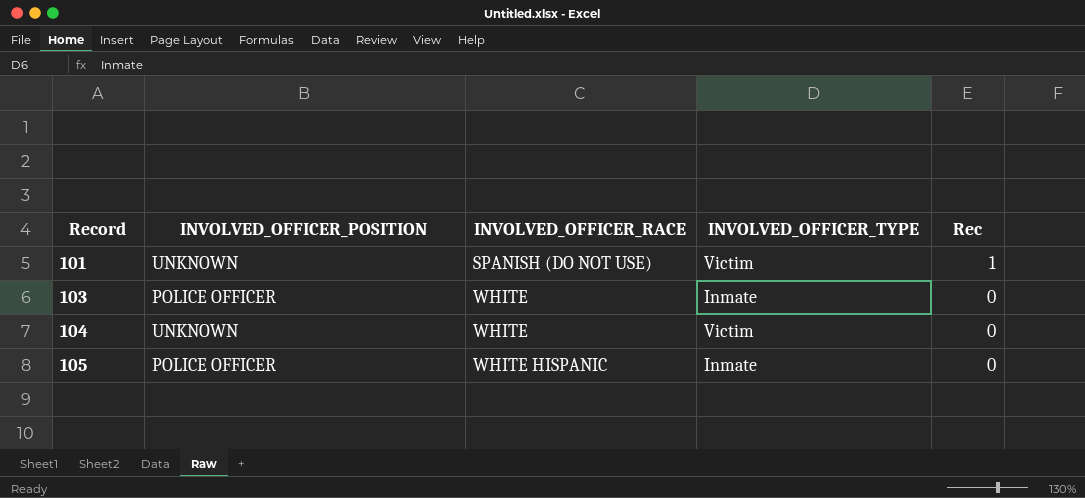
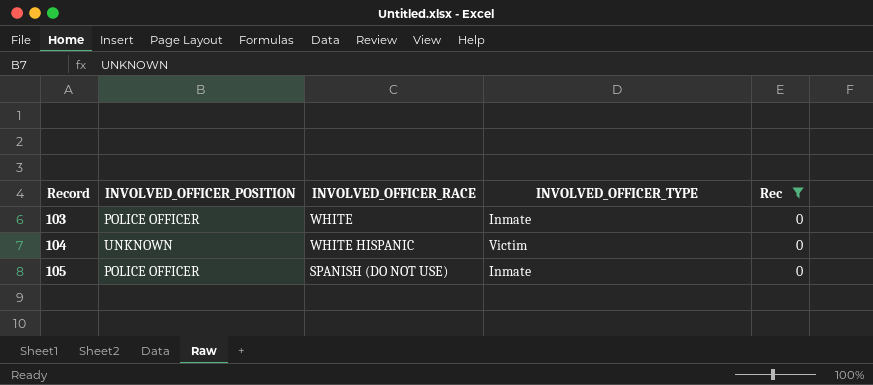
filter: none -> Rec = 0
104 | INVOLVED_OFFICER_RACE: WHITE -> WHITE HISPANIC
105 | INVOLVED_OFFICER_RACE: WHITE HISPANIC -> SPANISH (DO NOT USE)

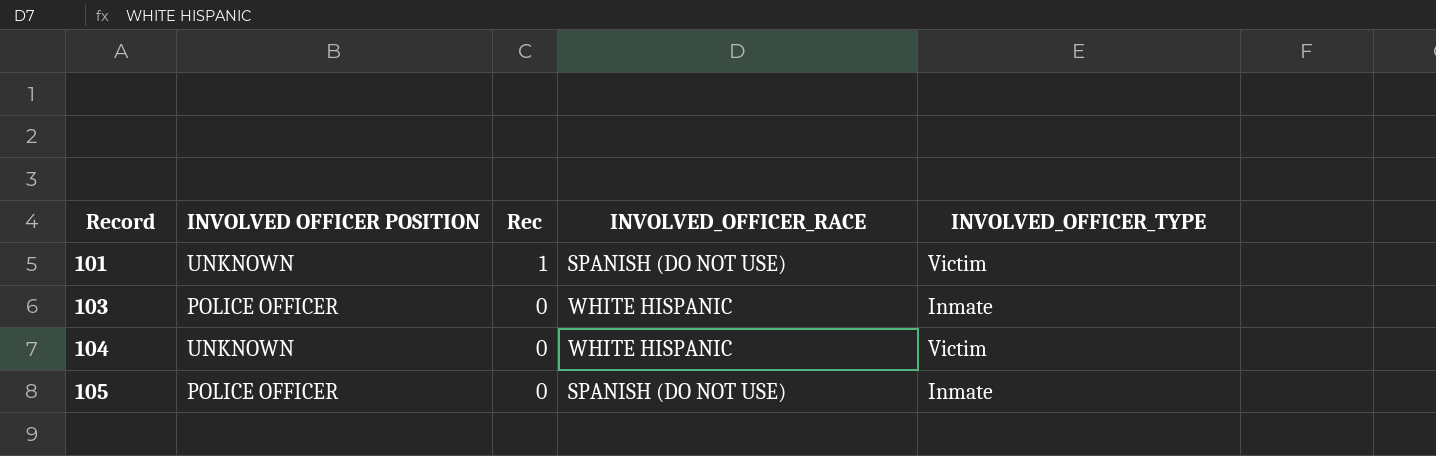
filter: Rec = 0 -> none
column name: INVOLVED_OFFICER_POSITION -> INVOLVED OFFICER POSITION
column Rec | position: 5 -> 3
103 | INVOLVED_OFFICER_RACE: WHITE -> WHITE HISPANIC

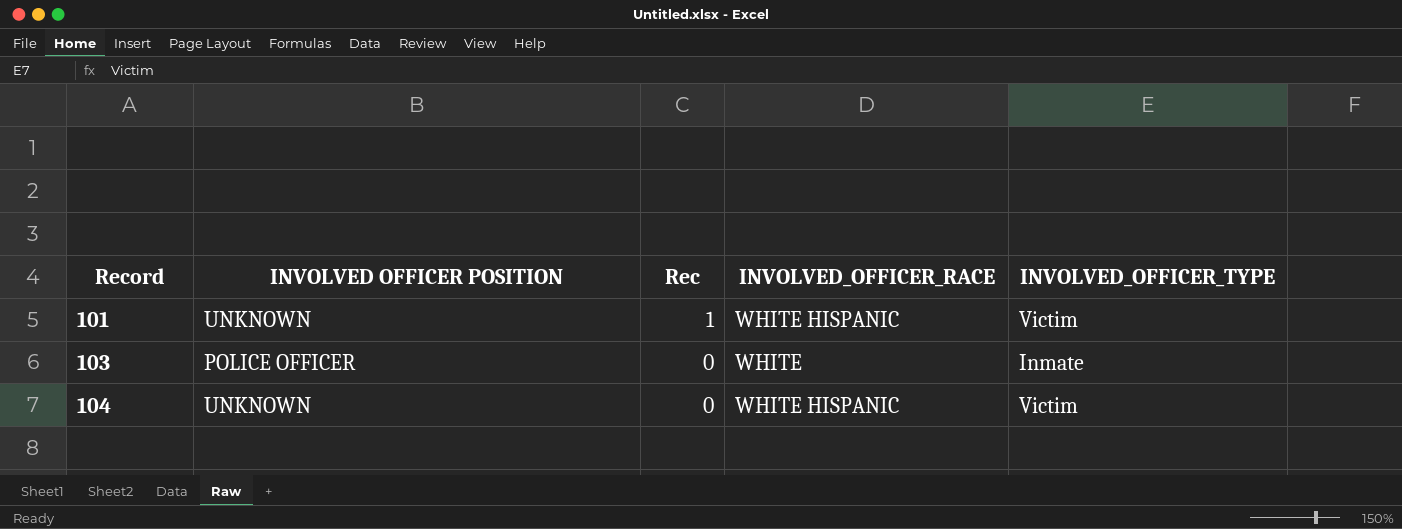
row 105: POLICE OFFICER | 0 | SPANISH (DO NOT USE) | Inmate -> none
101 | INVOLVED_OFFICER_RACE: SPANISH (DO NOT USE) -> WHITE HISPANIC
103 | INVOLVED_OFFICER_RACE: WHITE HISPANIC -> WHITE

